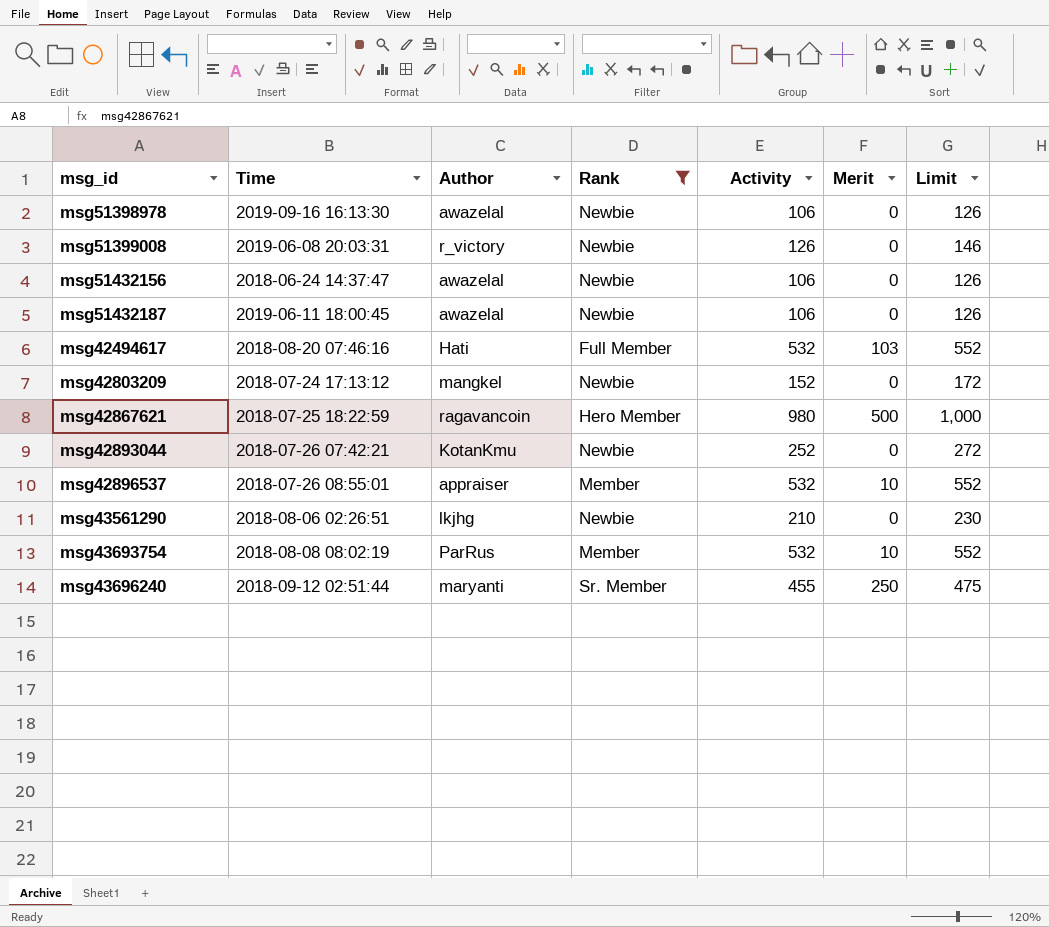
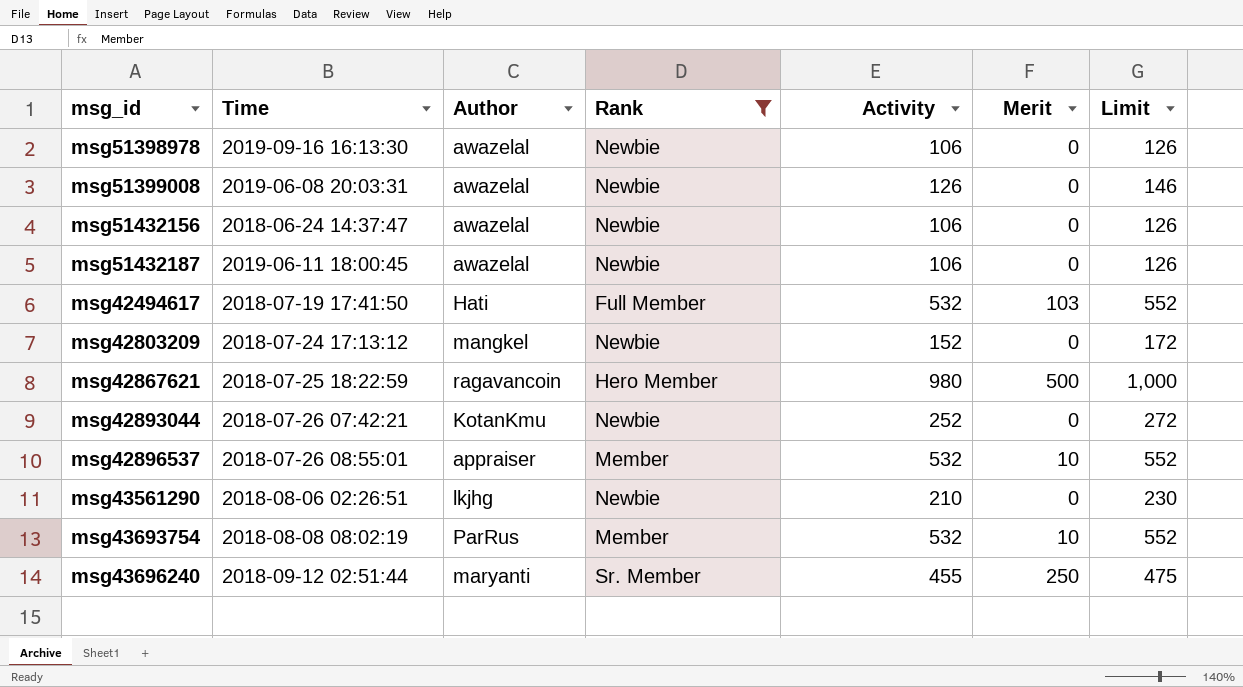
msg51399008 | Author: r_victory -> awazelal
msg42494617 | Time: 2018-08-20 07:46:16 -> 2018-07-19 17:41:50

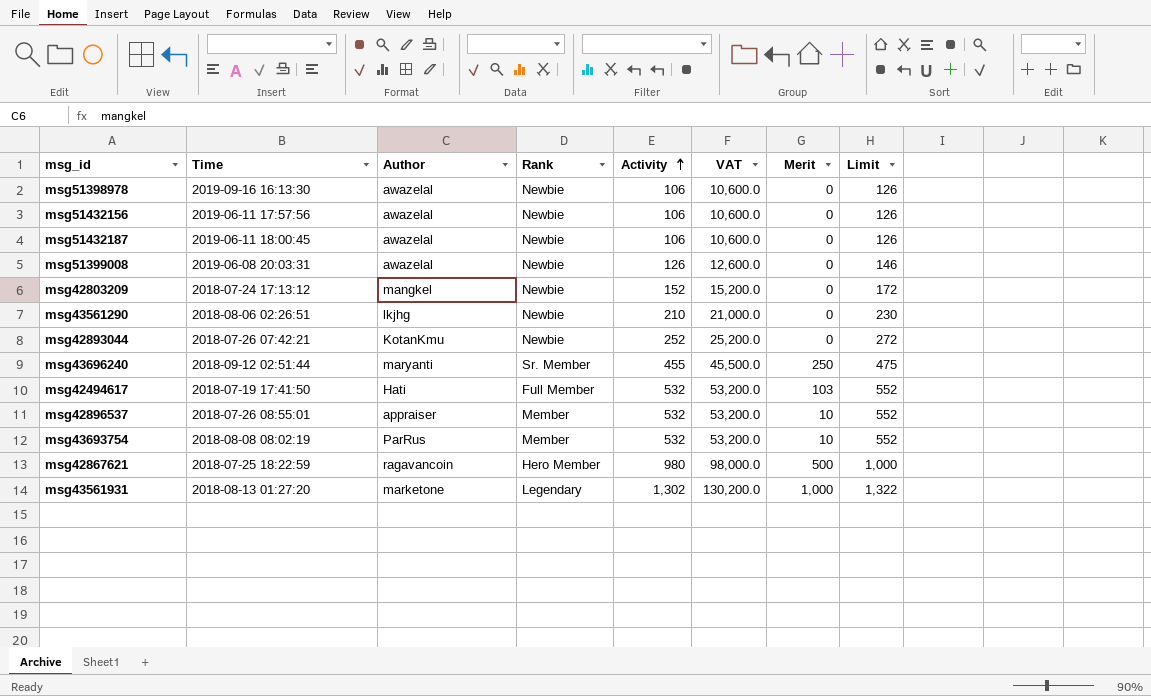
filter: Rank != Legendary -> none
row order: none -> Activity ascending
column VAT | formula: none -> [Activity] * 100
msg51432156 | Time: 2018-06-24 14:37:47 -> 2019-06-11 17:57:56

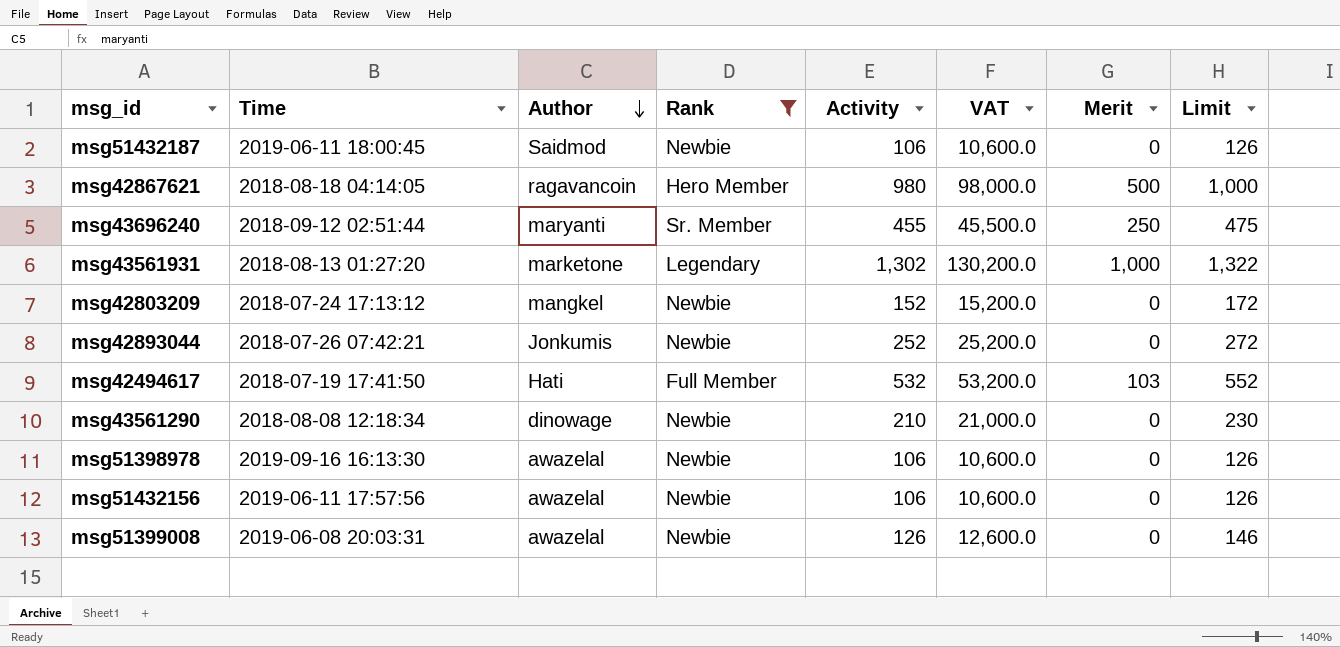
filter: none -> Rank != Member
row order: Activity ascending -> Author descending
msg51432187 | Author: awazelal -> Saidmod
msg42867621 | Time: 2018-07-25 18:22:59 -> 2018-08-18 04:14:05
msg42893044 | Author: KotanKmu -> Jonkumis
msg43561290 | Time: 2018-08-06 02:26:51 -> 2018-08-08 12:18:34
msg43561290 | Author: lkjhg -> dinowage

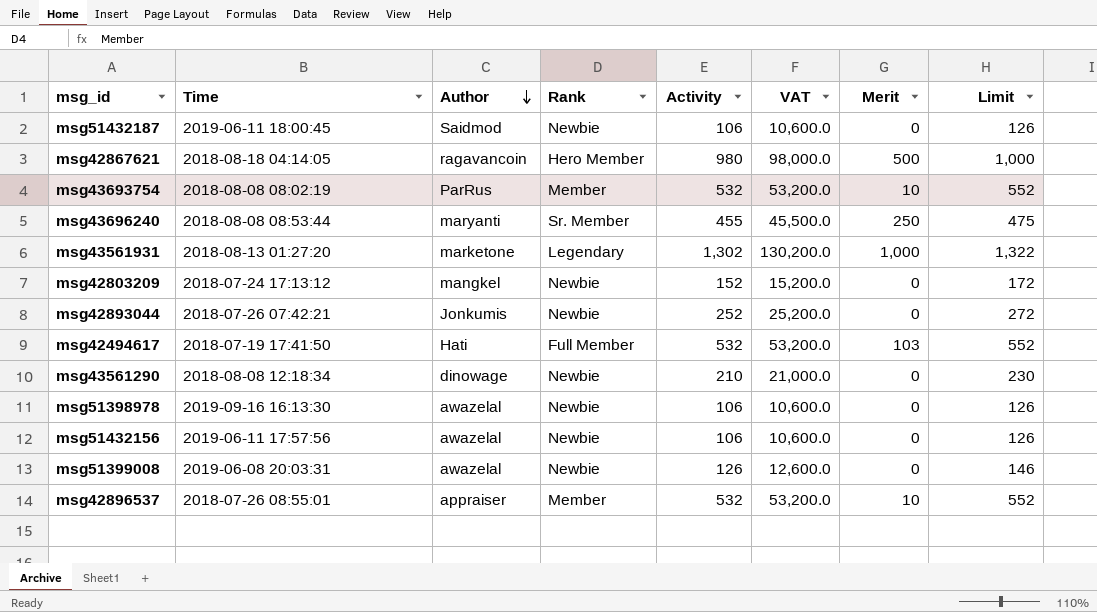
filter: Rank != Member -> none
msg43696240 | Time: 2018-09-12 02:51:44 -> 2018-08-08 08:53:44

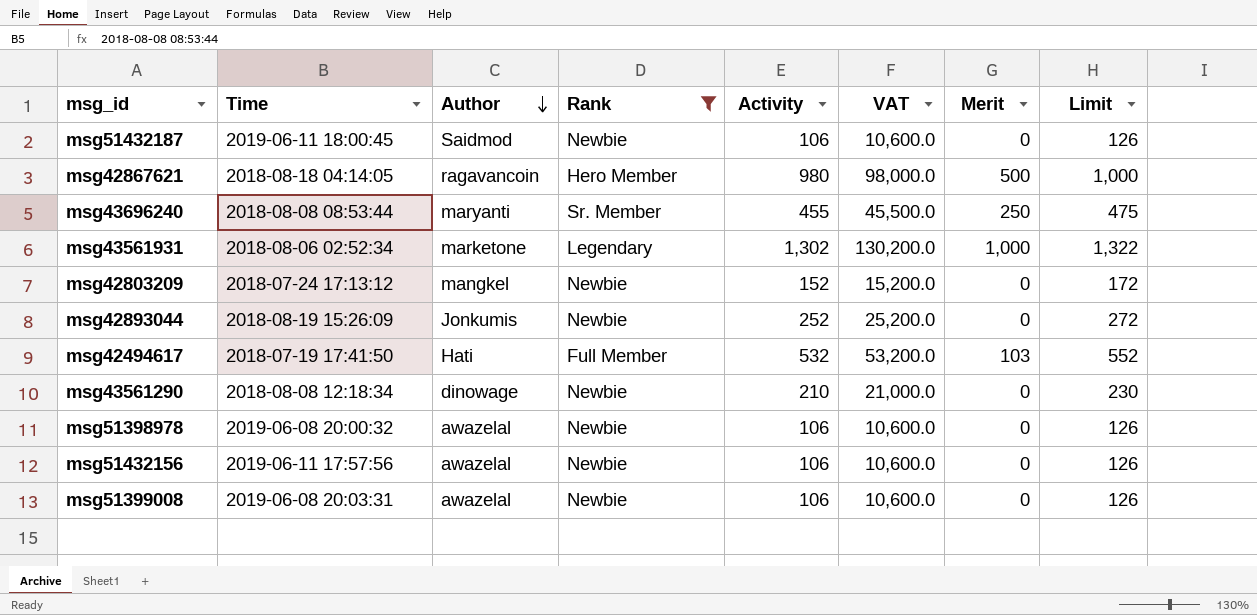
filter: none -> Rank != Member
msg43561931 | Time: 2018-08-13 01:27:20 -> 2018-08-06 02:52:34
msg42893044 | Time: 2018-07-26 07:42:21 -> 2018-08-19 15:26:09
msg51398978 | Time: 2019-09-16 16:13:30 -> 2019-06-08 20:00:32
msg51399008 | Activity: 126 -> 106
msg51399008 | VAT: 12,600.0 -> 10,600.0
msg51399008 | Limit: 146 -> 126

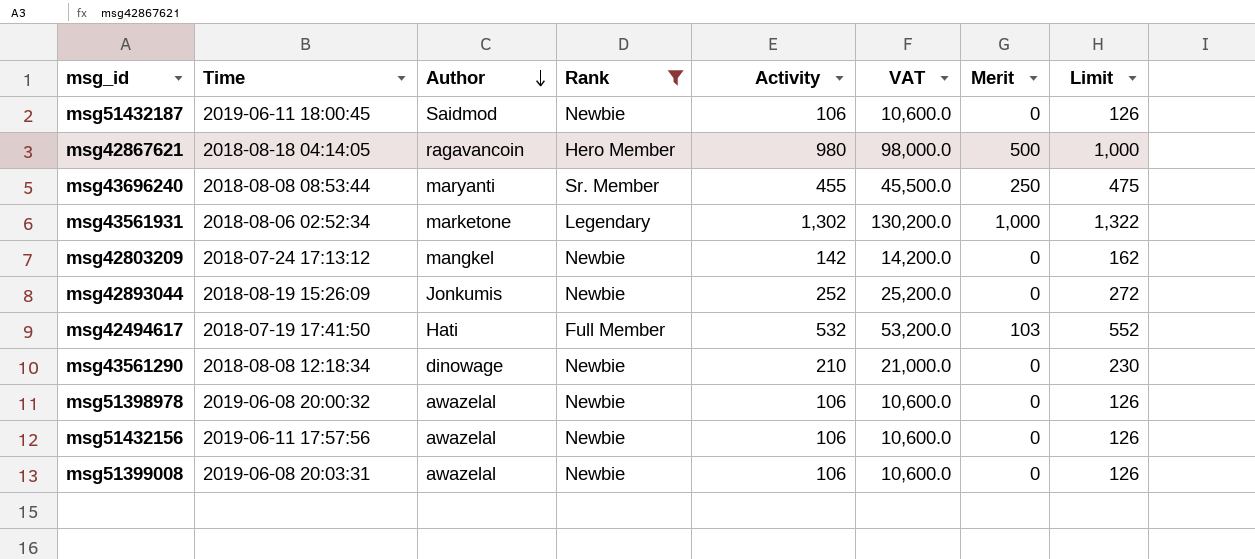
msg42803209 | Activity: 152 -> 142
msg42803209 | VAT: 15,200.0 -> 14,200.0
msg42803209 | Limit: 172 -> 162

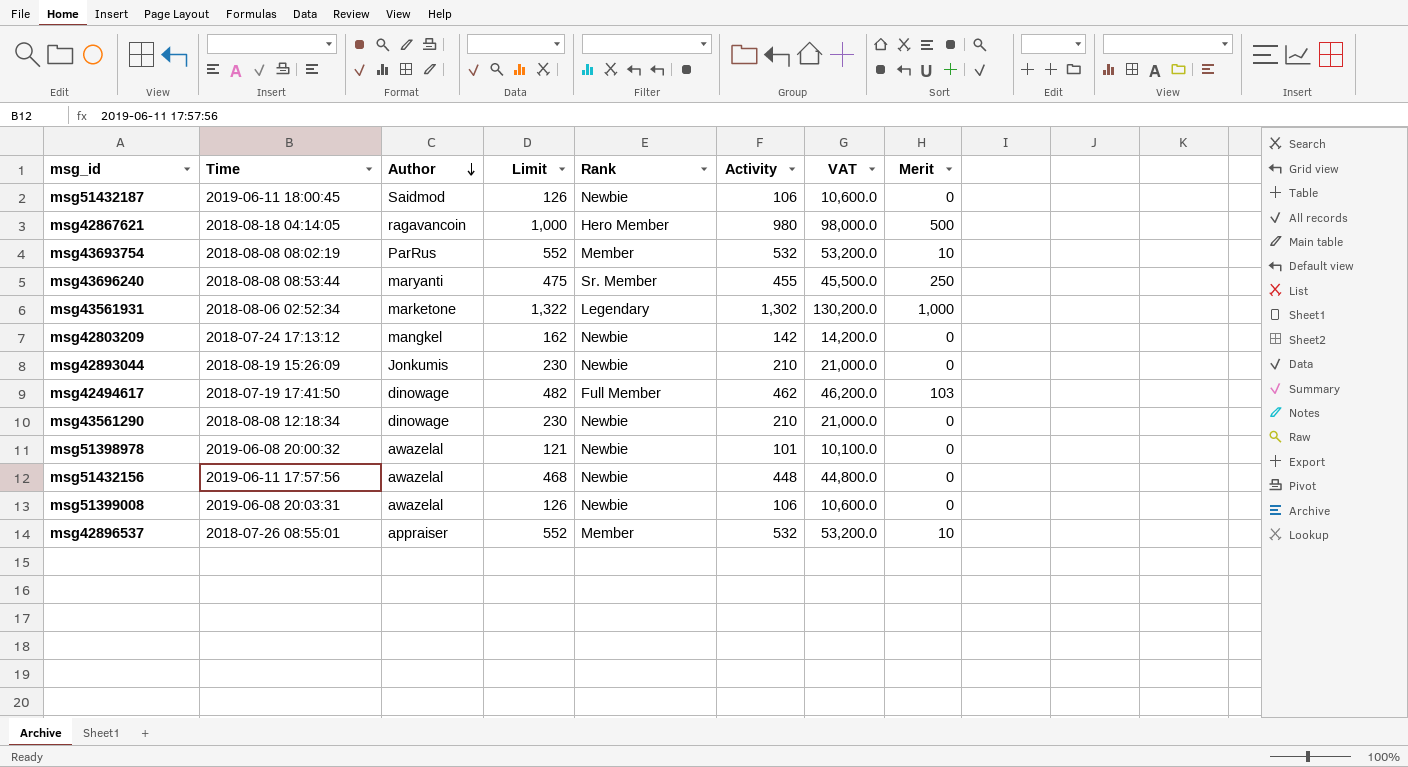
filter: Rank != Member -> none
column Limit | position: 8 -> 4
msg42893044 | Limit: 272 -> 230
msg42893044 | Activity: 252 -> 210
msg42893044 | VAT: 25,200.0 -> 21,000.0
msg42494617 | Author: Hati -> dinowage
msg42494617 | Limit: 552 -> 482
msg42494617 | Activity: 532 -> 462
msg42494617 | VAT: 53,200.0 -> 46,200.0
msg51398978 | Limit: 126 -> 121
msg51398978 | Activity: 106 -> 101
msg51398978 | VAT: 10,600.0 -> 10,100.0
msg51432156 | Limit: 126 -> 468
msg51432156 | Activity: 106 -> 448
msg51432156 | VAT: 10,600.0 -> 44,800.0

